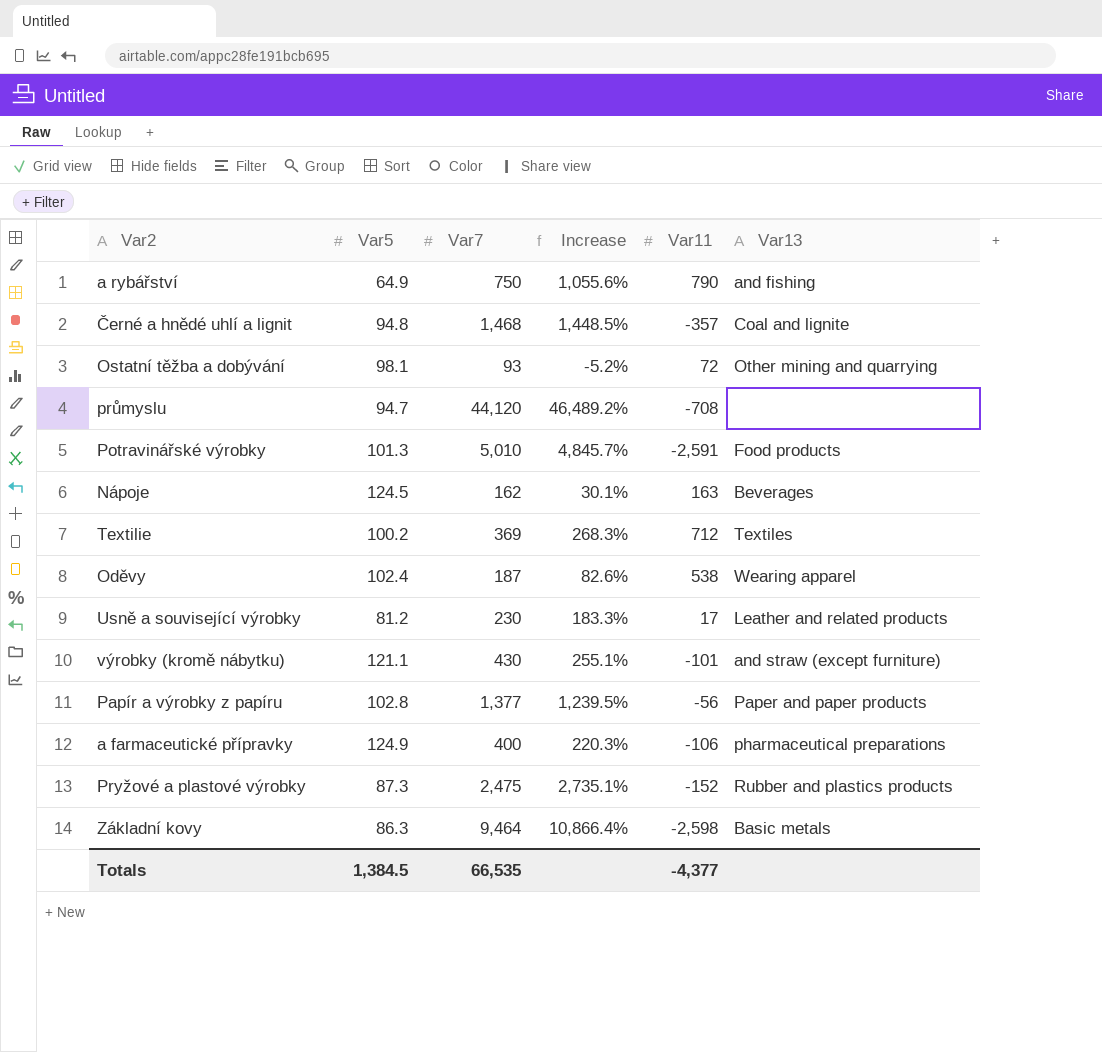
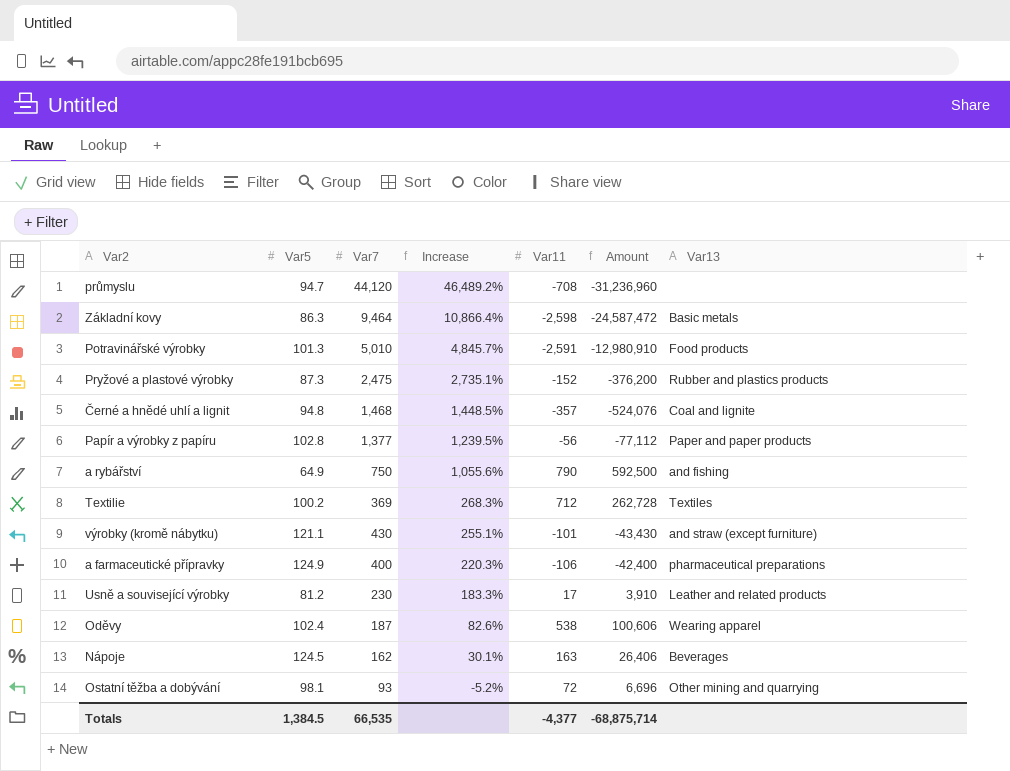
row order: none -> Increase descending
column Amount | formula: none -> [Var7] * [Var11]

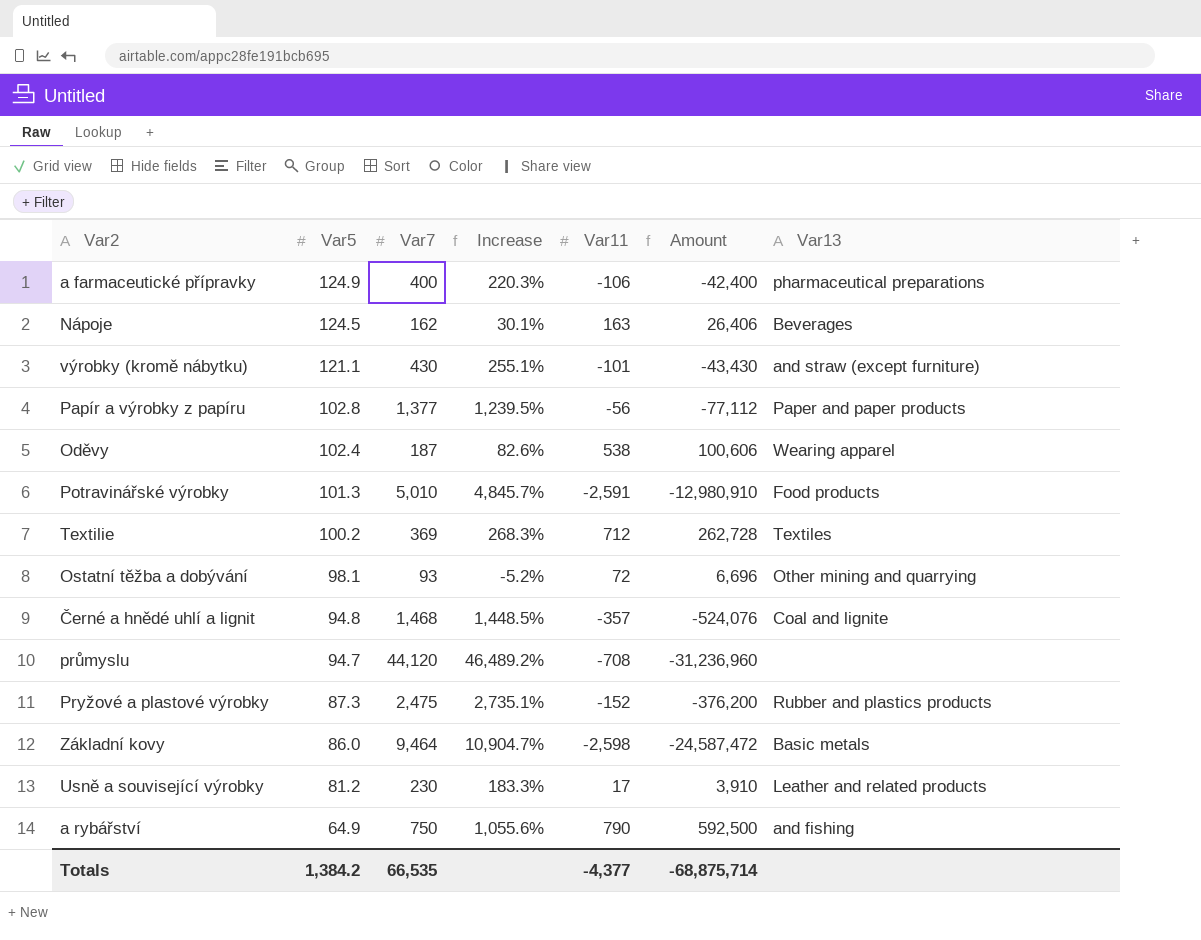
row order: Increase descending -> Var5 descending
Základní kovy | Var5: 86.3 -> 86.0
Základní kovy | Increase: 10,866.4% -> 10,904.7%
Totals | Var5: 1,384.5 -> 1,384.2

